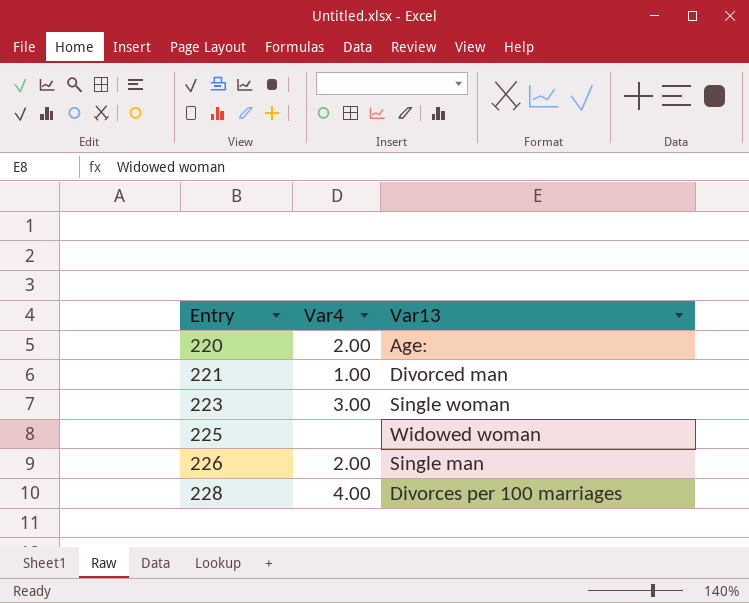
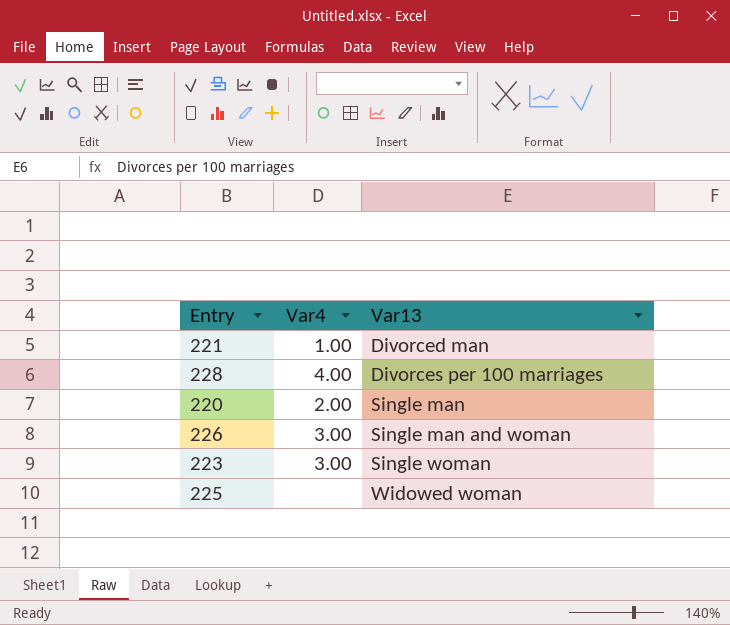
row order: Entry ascending -> Var13 ascending
220 | Var13: Age: -> Single man
226 | Var4: 2.00 -> 3.00
226 | Var13: Single man -> Single man and woman

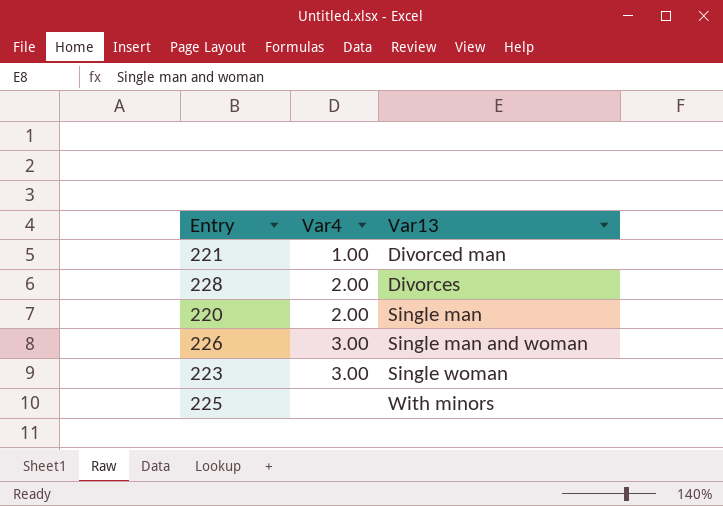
228 | Var4: 4.00 -> 2.00
228 | Var13: Divorces per 100 marriages -> Divorces
225 | Var13: Widowed woman -> With minors

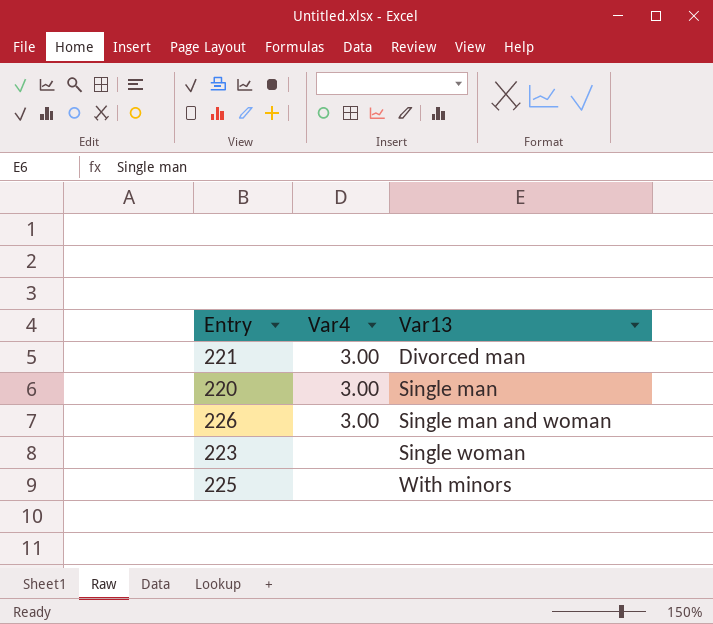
row 228: 2.00 | Divorces -> none
221 | Var4: 1.00 -> 3.00
220 | Var4: 2.00 -> 3.00
223 | Var4: 3.00 -> none

